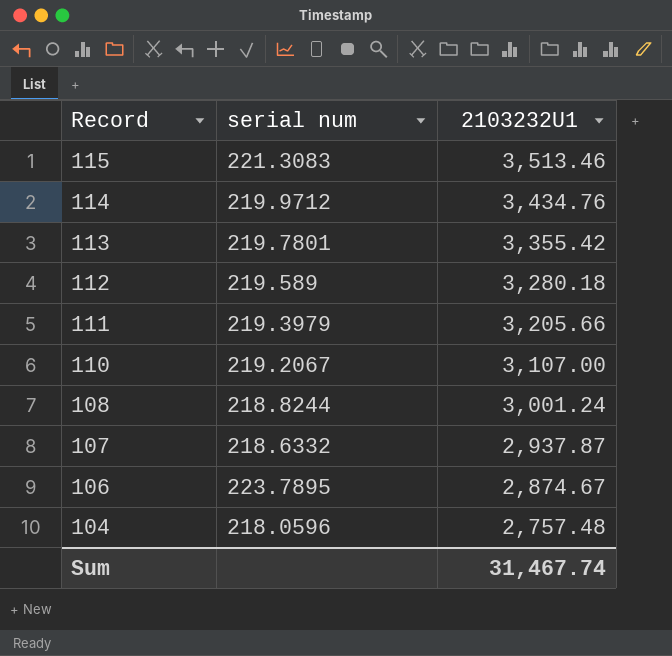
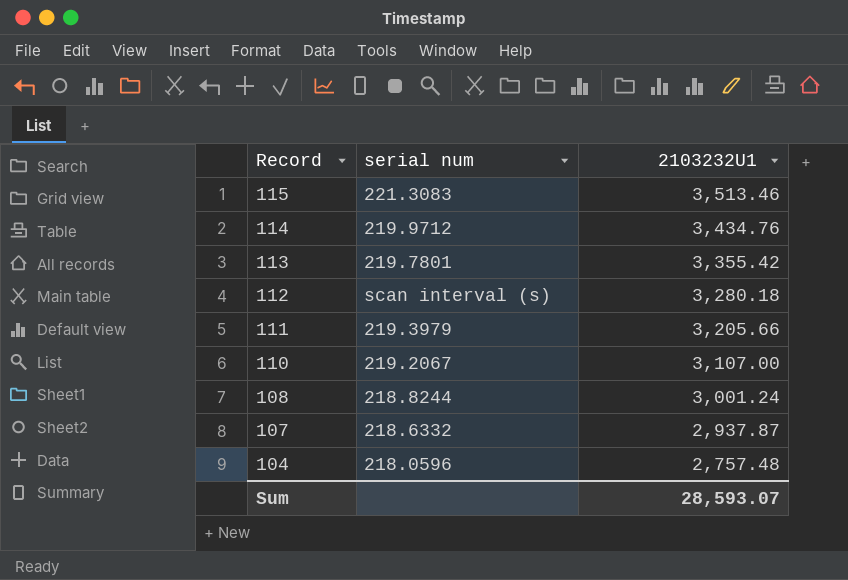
row 106: 223.7895 | 2,874.67 -> none
112 | serial num: 219.589 -> scan interval (s)
Sum | 2103232U1: 31,467.74 -> 28,593.07

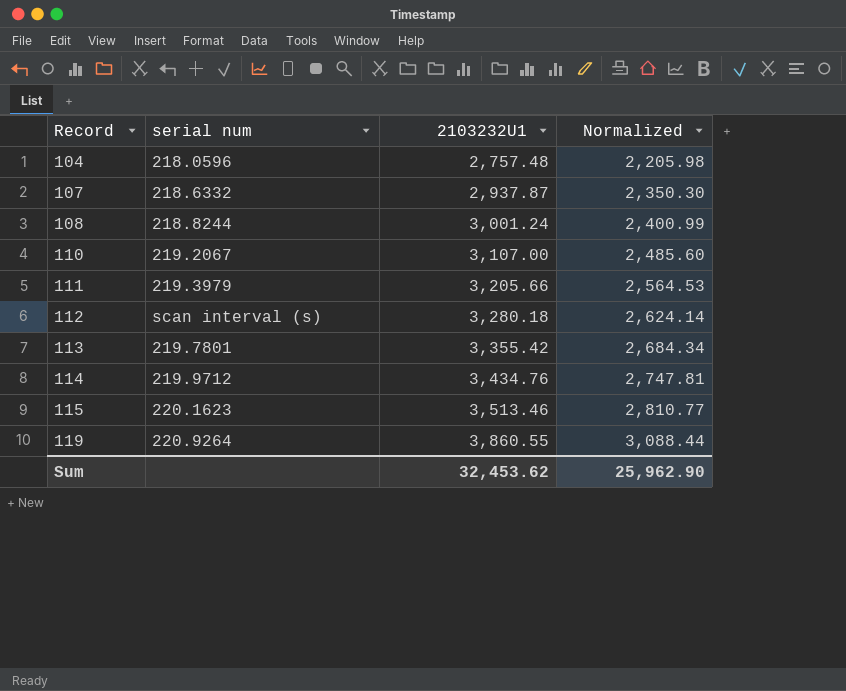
row order: Record descending -> Record ascending
column Normalized | formula: none -> [2103232U1] * 0.8
115 | serial num: 221.3083 -> 220.1623
row 119: none -> 220.9264 | 3,860.55 | 3,088.44
Sum | 2103232U1: 28,593.07 -> 32,453.62

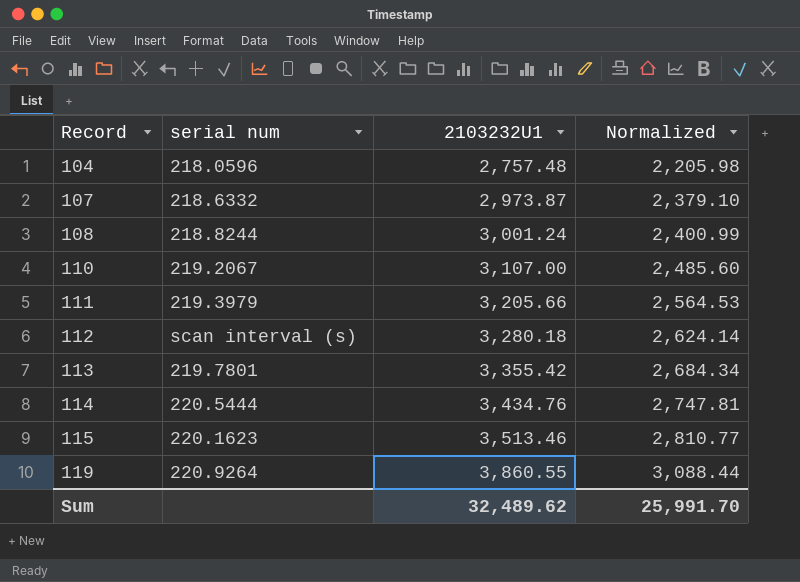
107 | 2103232U1: 2,937.87 -> 2,973.87
107 | Normalized: 2,350.30 -> 2,379.10
114 | serial num: 219.9712 -> 220.5444
Sum | 2103232U1: 32,453.62 -> 32,489.62
Sum | Normalized: 25,962.90 -> 25,991.70

